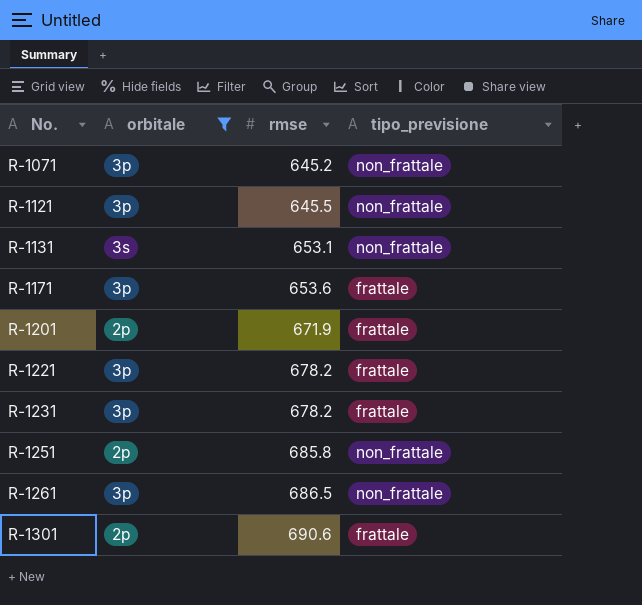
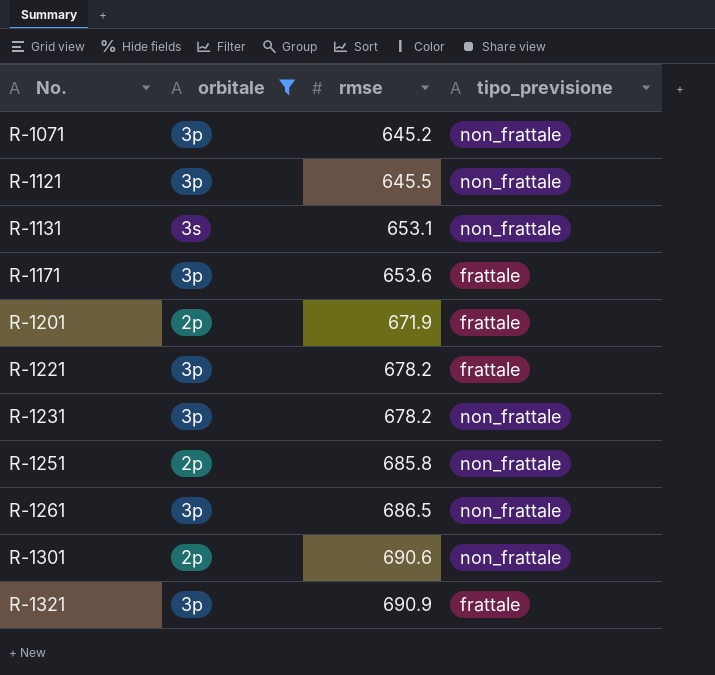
R-1231 | tipo_previsione: frattale -> non_frattale
R-1301 | tipo_previsione: frattale -> non_frattale
row R-1321: none -> 3p | 690.9 | frattale

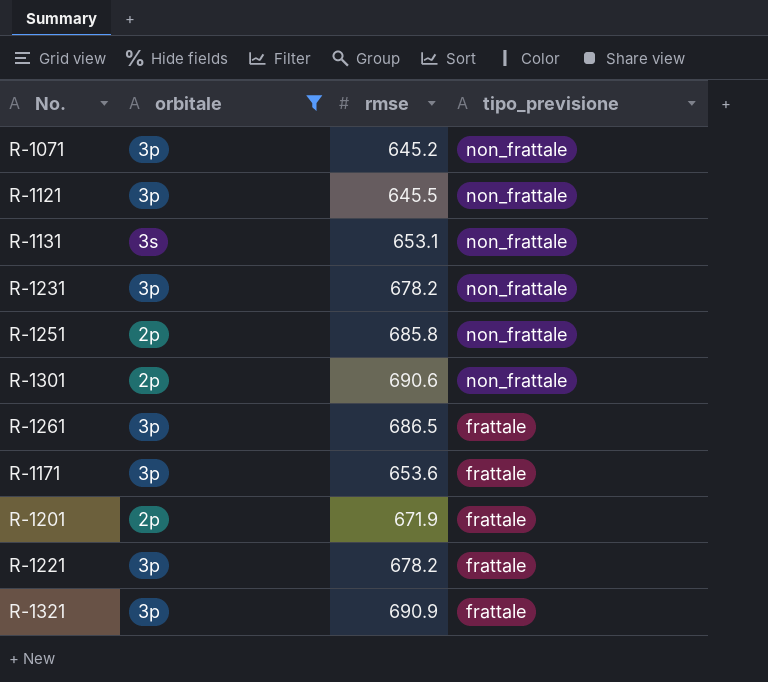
row order: No. ascending -> tipo_previsione descending
R-1261 | tipo_previsione: non_frattale -> frattale

